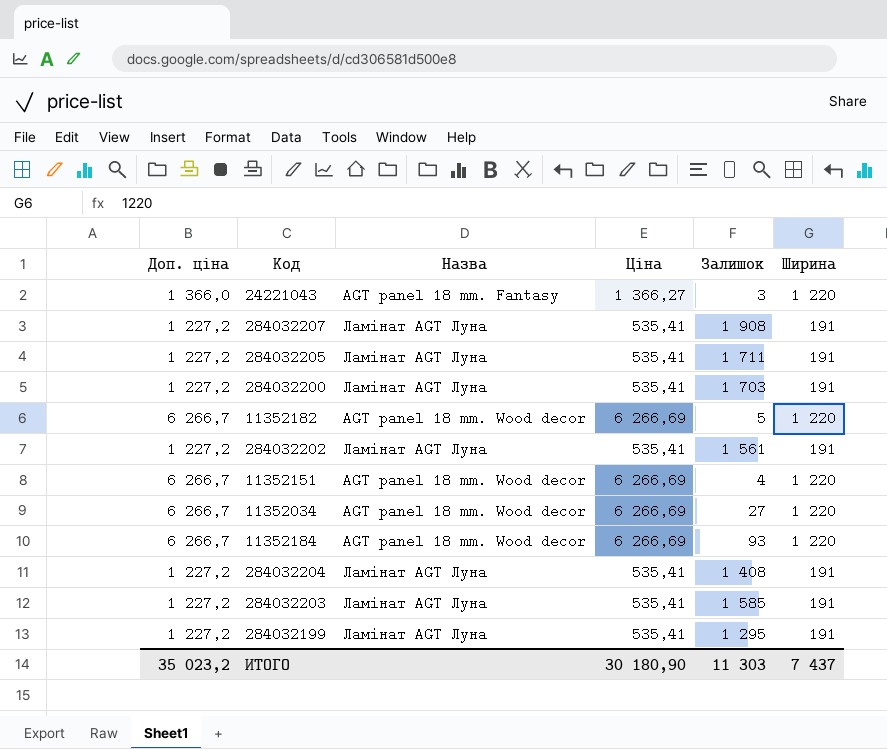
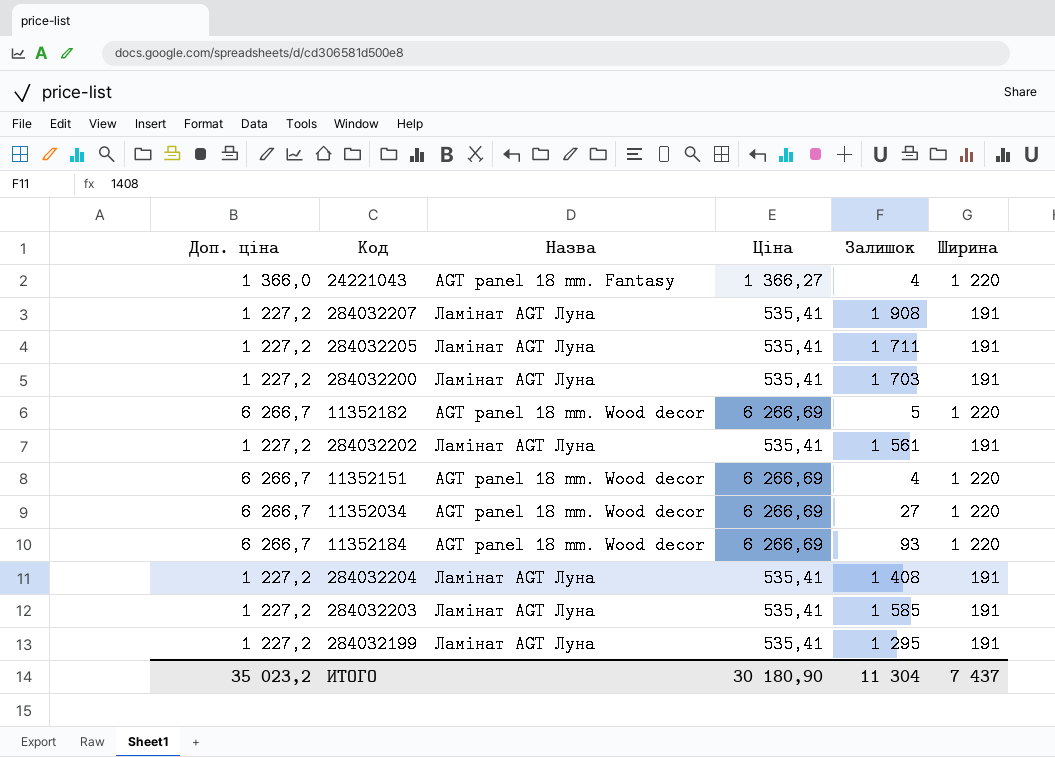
24221043 | Залишок: 3 -> 4
ИТОГО | Залишок: 11 303 -> 11 304

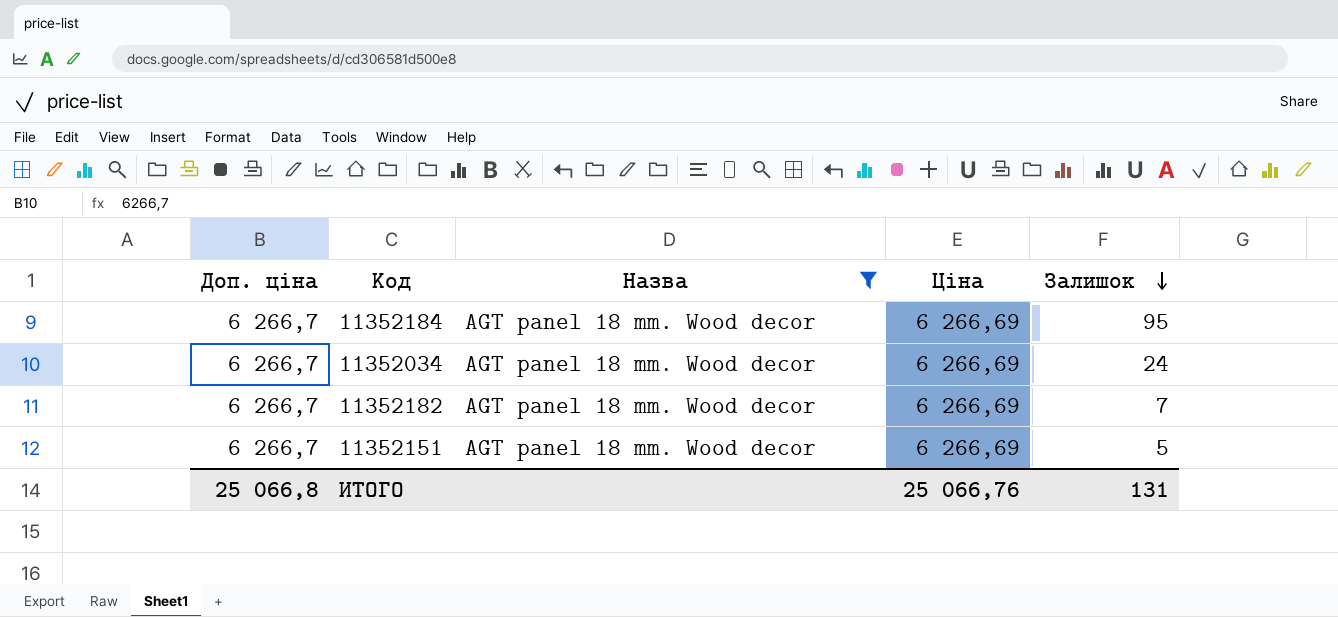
filter: none -> Назва = AGT panel 18 mm. Wood decor
row order: none -> Залишок descending
column Ширина | position: 6 -> none
11352184 | Залишок: 93 -> 95
11352034 | Залишок: 27 -> 24
11352182 | Залишок: 5 -> 7
11352151 | Залишок: 4 -> 5
ИТОГО | Доп. ціна: 35 023,2 -> 25 066,8
ИТОГО | Ціна: 30 180,90 -> 25 066,76
ИТОГО | Залишок: 11 304 -> 131

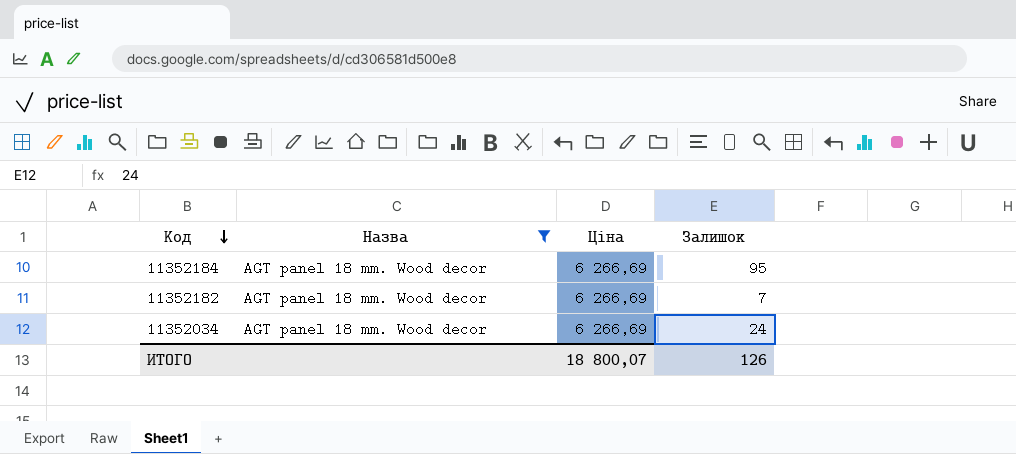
row order: Залишок descending -> Код descending
column Доп. ціна | position: 1 -> none
row 11352151: 6 266,7 | AGT panel 18 mm. Wood decor | 6 266,69 | 5 -> none
ИТОГО | Ціна: 25 066,76 -> 18 800,07
ИТОГО | Залишок: 131 -> 126

